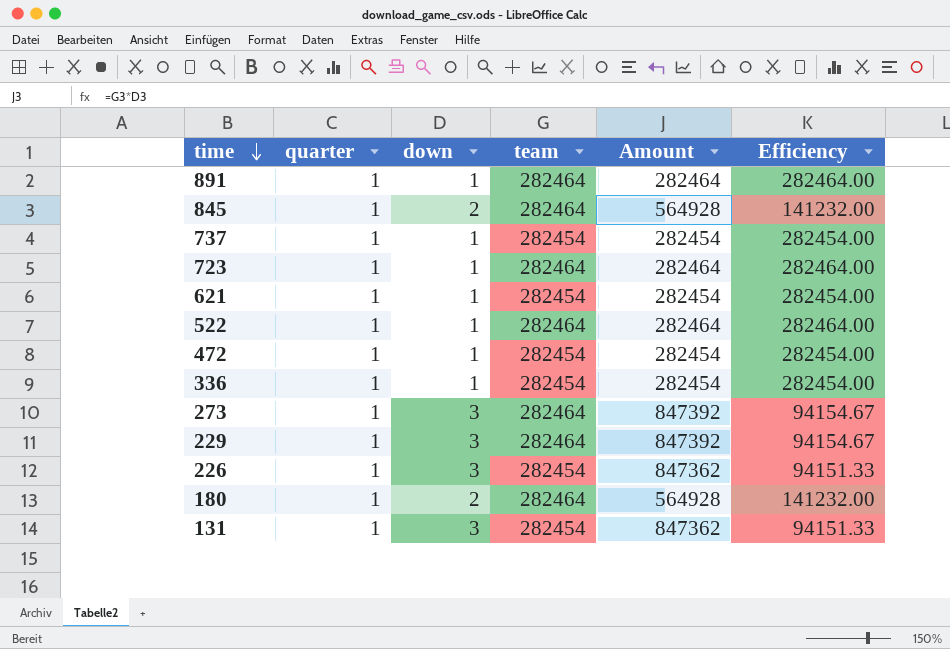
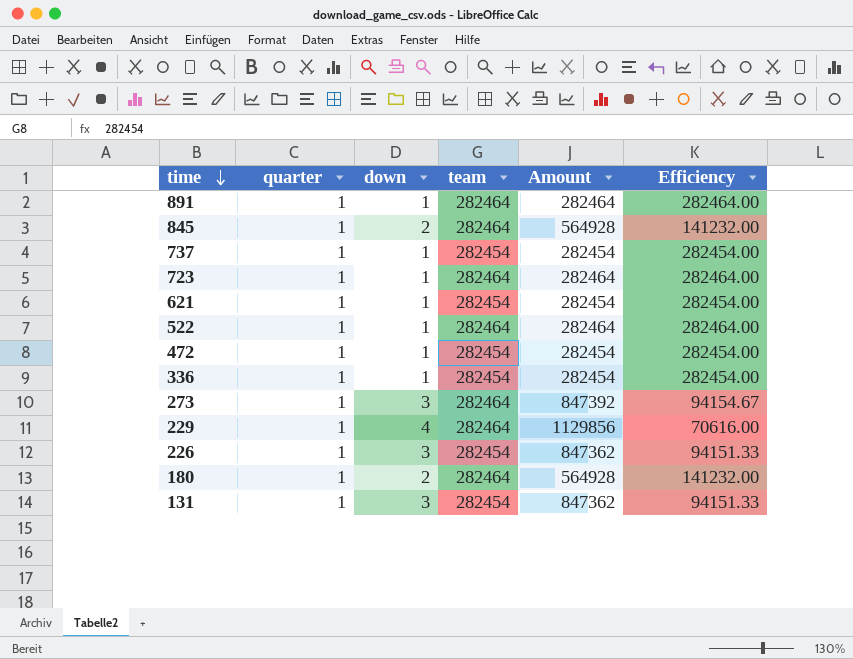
229 | down: 3 -> 4
229 | Amount: 847392 -> 1129856
229 | Efficiency: 94154.67 -> 70616.00

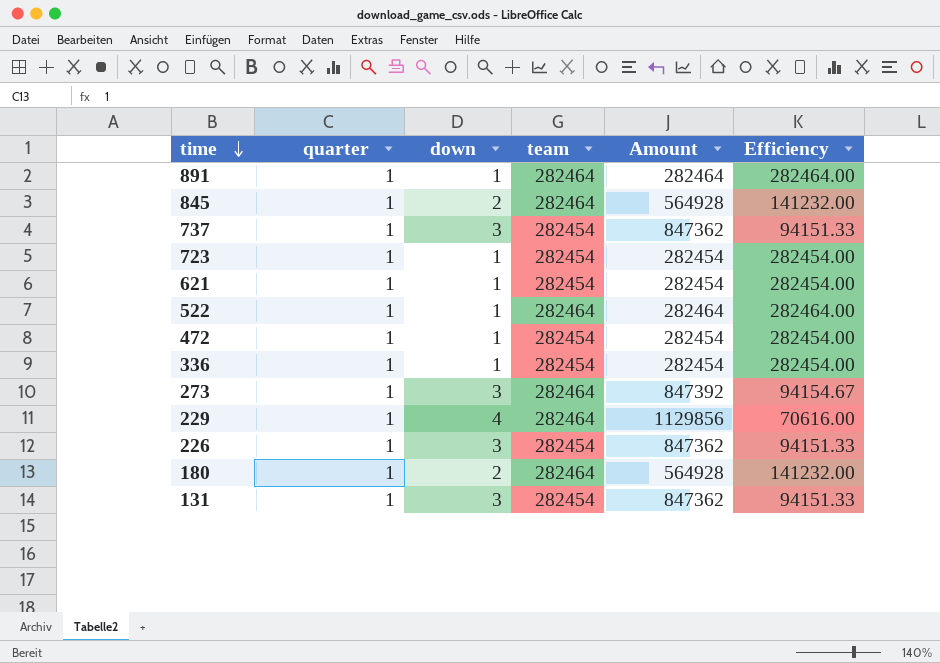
737 | down: 1 -> 3
737 | Amount: 282454 -> 847362
737 | Efficiency: 282454.00 -> 94151.33
723 | team: 282464 -> 282454
723 | Amount: 282464 -> 282454
723 | Efficiency: 282464.00 -> 282454.00

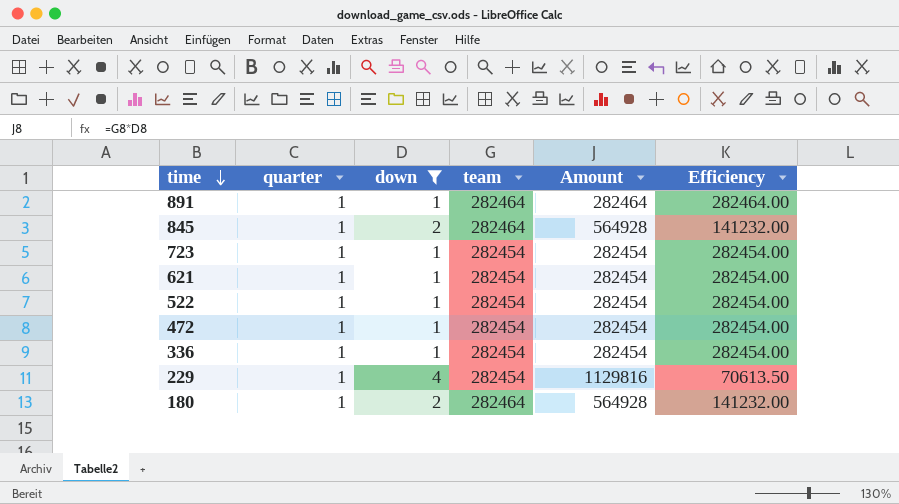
filter: none -> down != 3
522 | team: 282464 -> 282454
522 | Amount: 282464 -> 282454
522 | Efficiency: 282464.00 -> 282454.00
229 | team: 282464 -> 282454
229 | Amount: 1129856 -> 1129816
229 | Efficiency: 70616.00 -> 70613.50

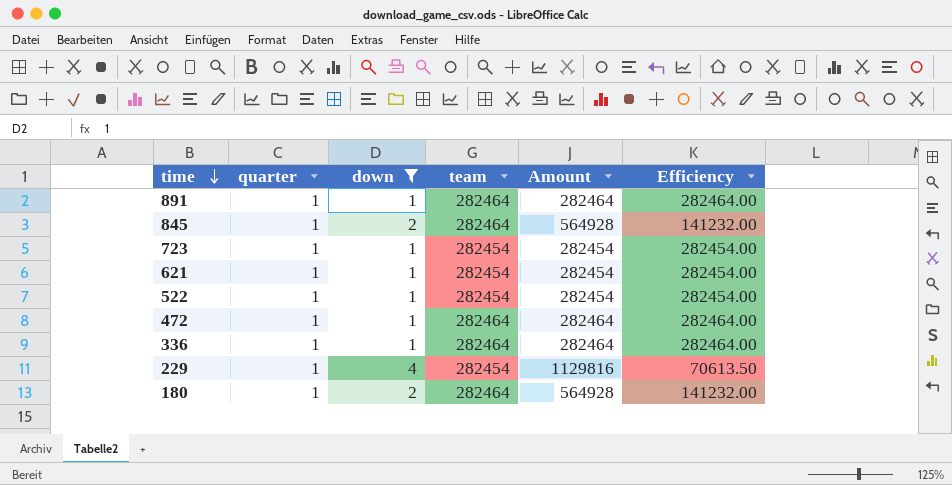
472 | team: 282454 -> 282464
472 | Amount: 282454 -> 282464
472 | Efficiency: 282454.00 -> 282464.00
336 | team: 282454 -> 282464
336 | Amount: 282454 -> 282464
336 | Efficiency: 282454.00 -> 282464.00

